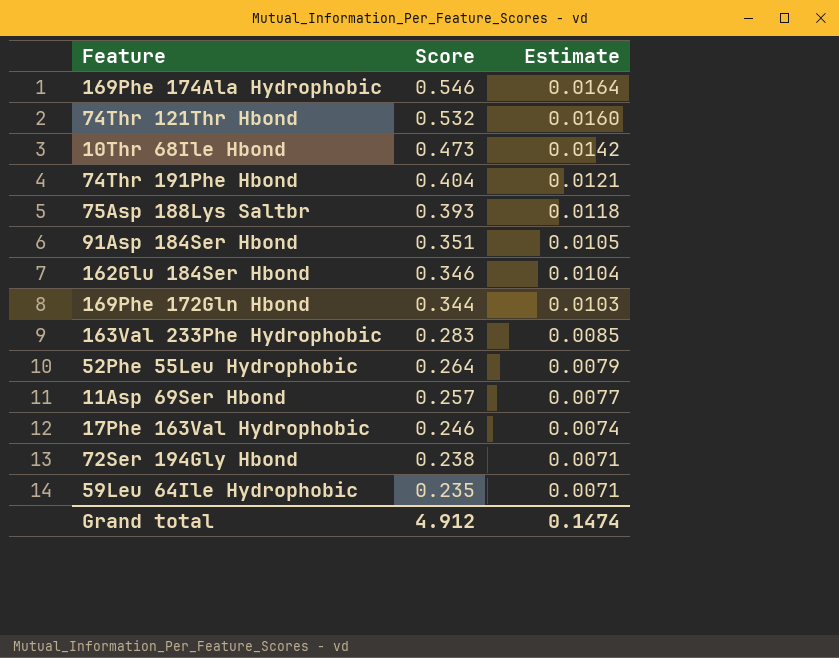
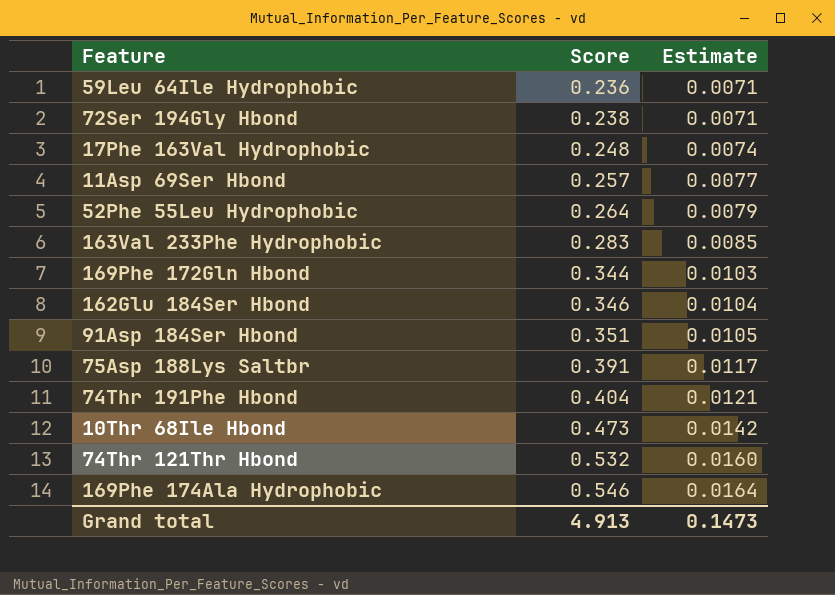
row order: Score descending -> Score ascending
59Leu 64Ile Hydrophobic | Score: 0.235 -> 0.236
17Phe 163Val Hydrophobic | Score: 0.246 -> 0.248
75Asp 188Lys Saltbr | Score: 0.393 -> 0.391
75Asp 188Lys Saltbr | Estimate: 0.0118 -> 0.0117
Grand total | Score: 4.912 -> 4.913
Grand total | Estimate: 0.1474 -> 0.1473

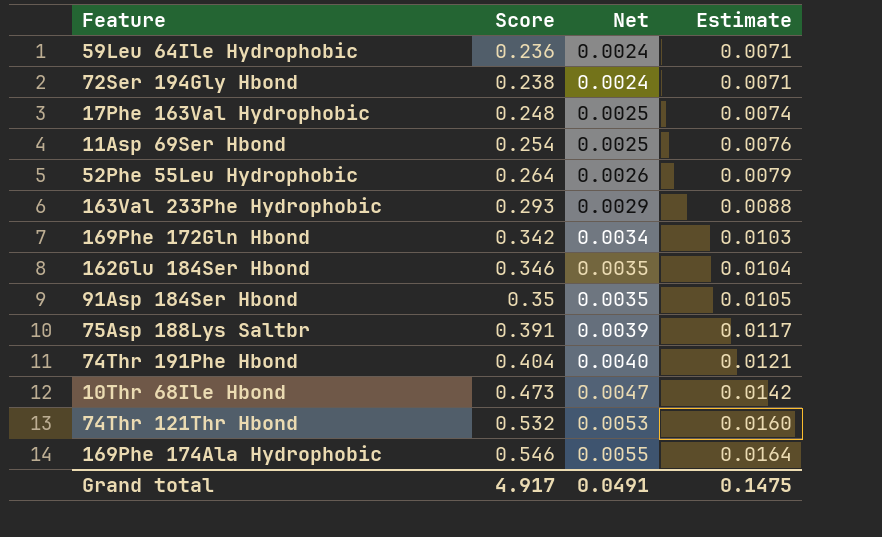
column Net | formula: none -> [Score] * 0.01
11Asp 69Ser Hbond | Score: 0.257 -> 0.254
11Asp 69Ser Hbond | Estimate: 0.0077 -> 0.0076
163Val 233Phe Hydrophobic | Score: 0.283 -> 0.293
163Val 233Phe Hydrophobic | Estimate: 0.0085 -> 0.0088
169Phe 172Gln Hbond | Score: 0.344 -> 0.342
91Asp 184Ser Hbond | Score: 0.351 -> 0.35
Grand total | Score: 4.913 -> 4.917
Grand total | Estimate: 0.1473 -> 0.1475

